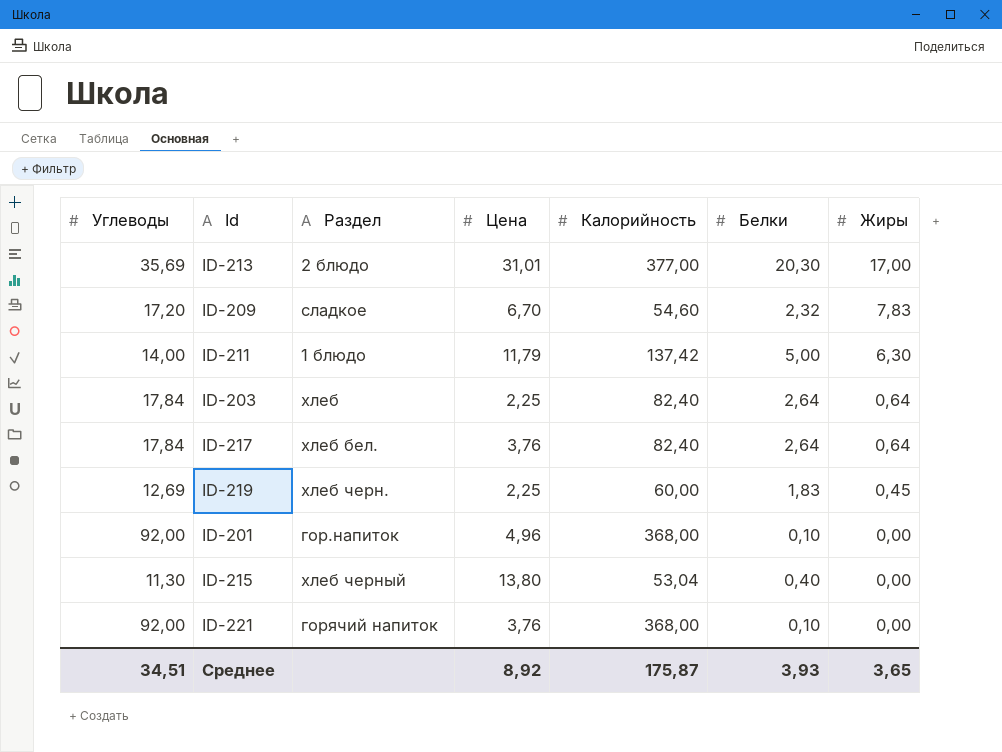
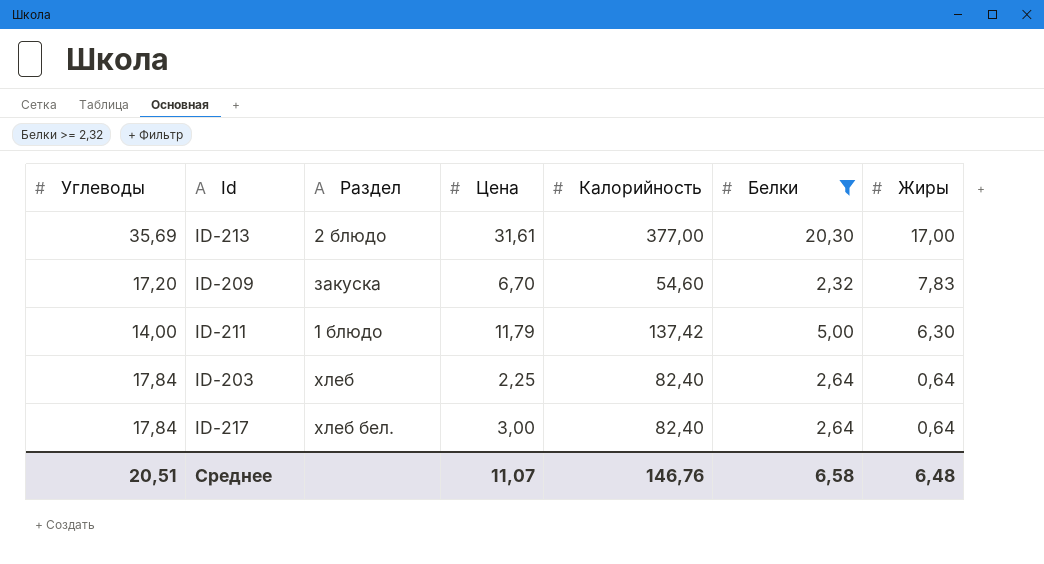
filter: none -> Белки >= 2,32
ID-213 | Цена: 31,01 -> 31,61
ID-209 | Раздел: сладкое -> закуска
ID-217 | Цена: 3,76 -> 3,00
Среднее | Углеводы: 34,51 -> 20,51
Среднее | Цена: 8,92 -> 11,07
Среднее | Калорийность: 175,87 -> 146,76
Среднее | Белки: 3,93 -> 6,58
Среднее | Жиры: 3,65 -> 6,48

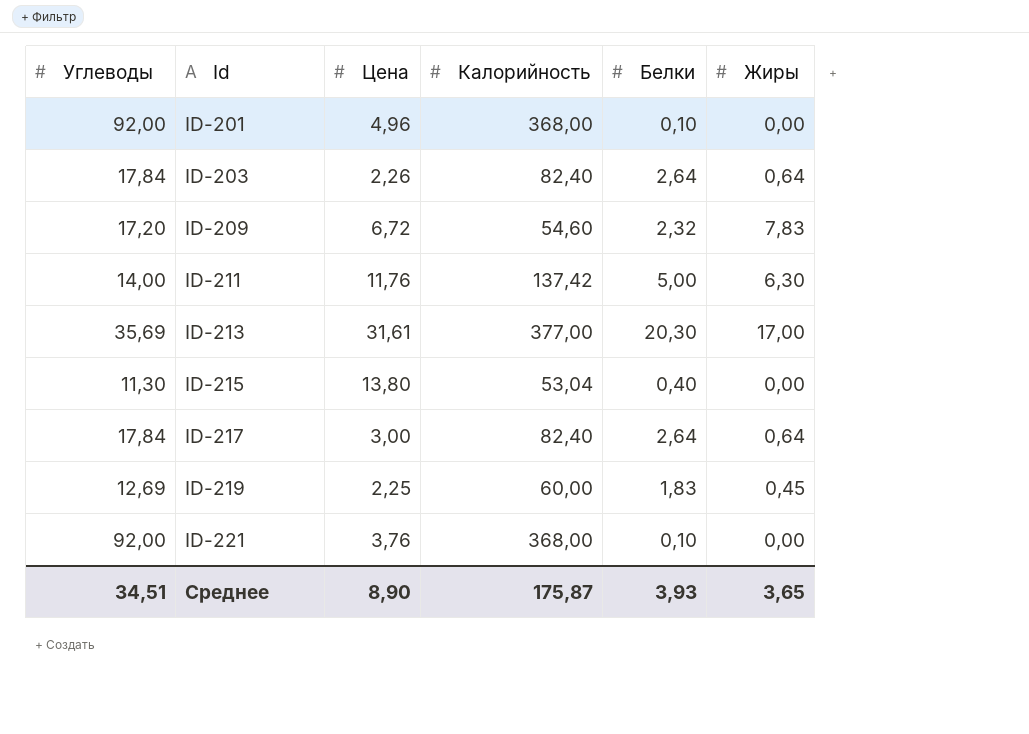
filter: Белки >= 2,32 -> none
row order: Жиры descending -> Id ascending
column Раздел | position: 3 -> none
ID-203 | Цена: 2,25 -> 2,26
ID-209 | Цена: 6,70 -> 6,72
ID-211 | Цена: 11,79 -> 11,76
Среднее | Углеводы: 20,51 -> 34,51
Среднее | Цена: 11,07 -> 8,90
Среднее | Калорийность: 146,76 -> 175,87
Среднее | Белки: 6,58 -> 3,93
Среднее | Жиры: 6,48 -> 3,65

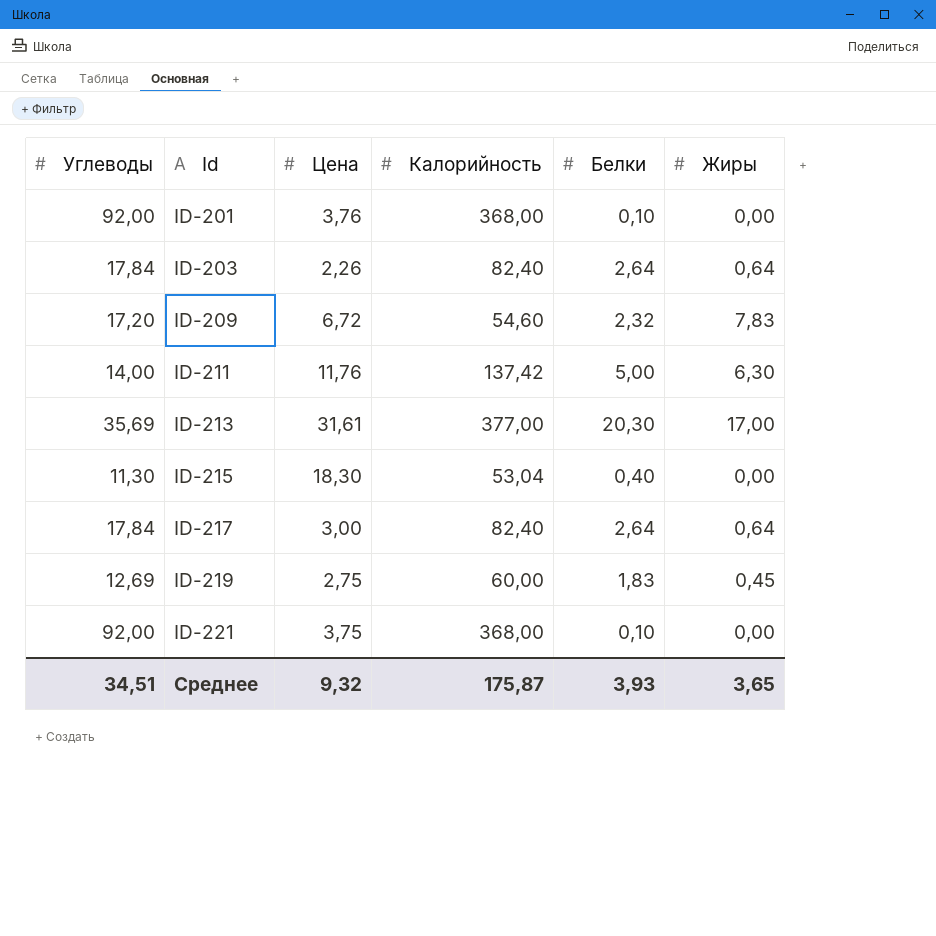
ID-201 | Цена: 4,96 -> 3,76
ID-215 | Цена: 13,80 -> 18,30
ID-219 | Цена: 2,25 -> 2,75
ID-221 | Цена: 3,76 -> 3,75
Среднее | Цена: 8,90 -> 9,32

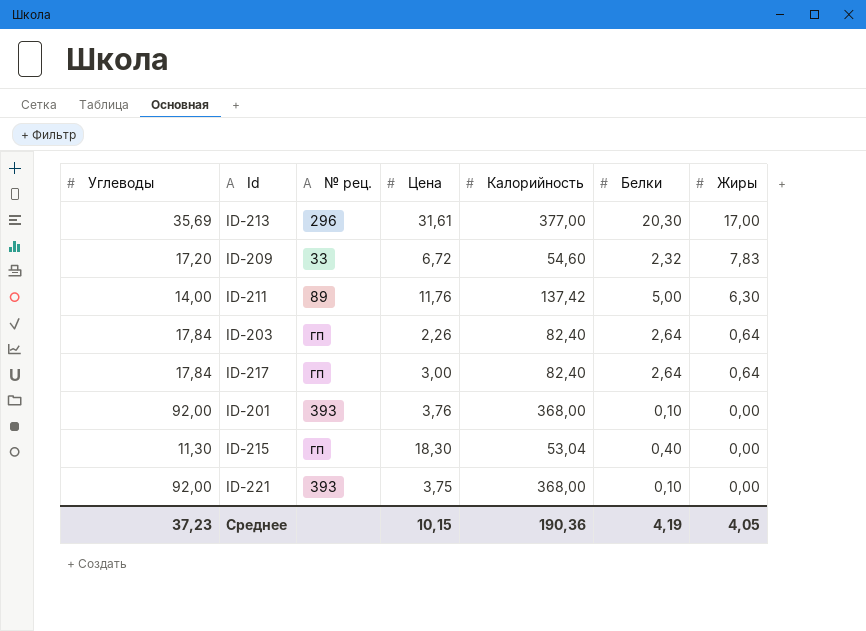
row order: Id ascending -> Жиры descending
column № рец. | position: none -> 3
row ID-219: 12,69 | 2,75 | 60,00 | 1,83 | 0,45 -> none
Среднее | Углеводы: 34,51 -> 37,23
Среднее | Цена: 9,32 -> 10,15
Среднее | Калорийность: 175,87 -> 190,36
Среднее | Белки: 3,93 -> 4,19
Среднее | Жиры: 3,65 -> 4,05

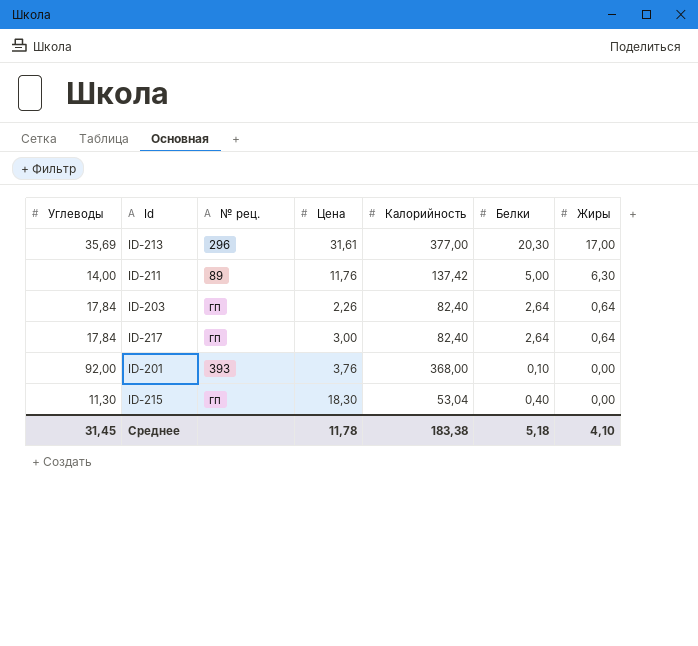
row ID-209: 17,20 | 33 | 6,72 | 54,60 | 2,32 | 7,83 -> none
row ID-221: 92,00 | 393 | 3,75 | 368,00 | 0,10 | 0,00 -> none
Среднее | Углеводы: 37,23 -> 31,45
Среднее | Цена: 10,15 -> 11,78
Среднее | Калорийность: 190,36 -> 183,38
Среднее | Белки: 4,19 -> 5,18
Среднее | Жиры: 4,05 -> 4,10

